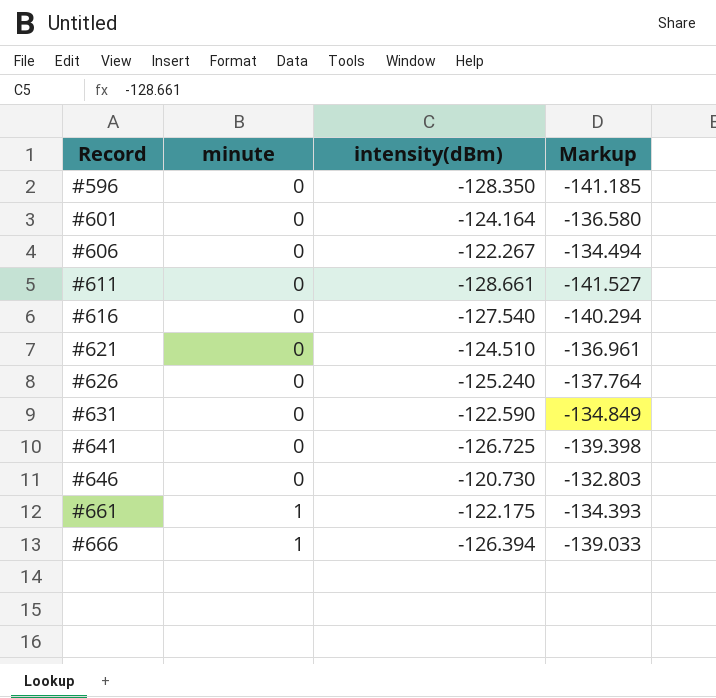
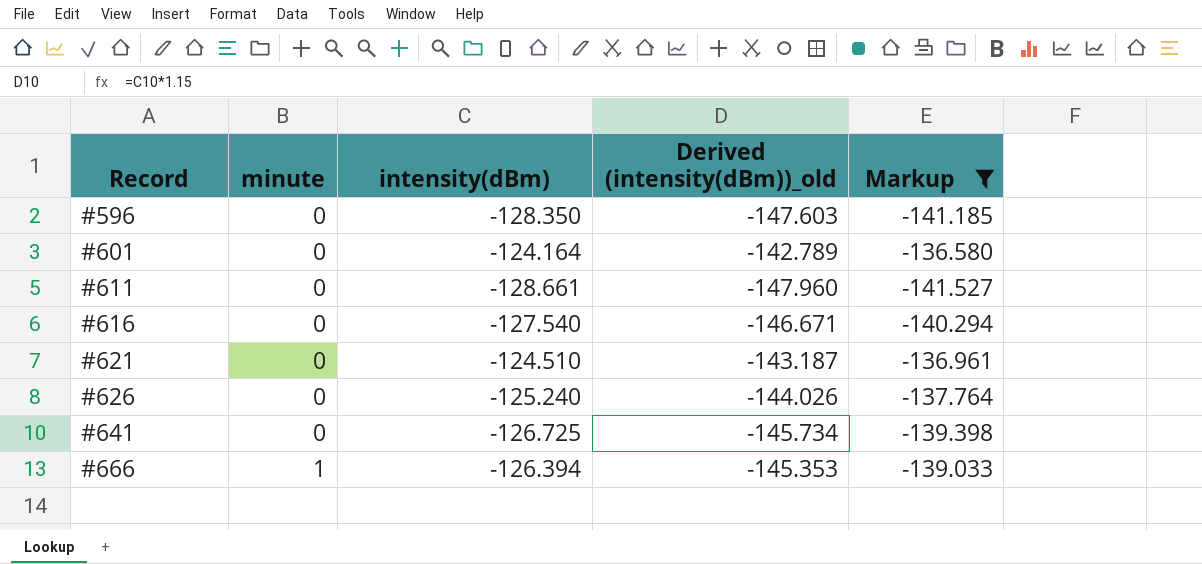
filter: none -> Markup <= -136.580
column Derived (intensity(dBm))_old | formula: none -> [intensity(dBm)] * 1.15

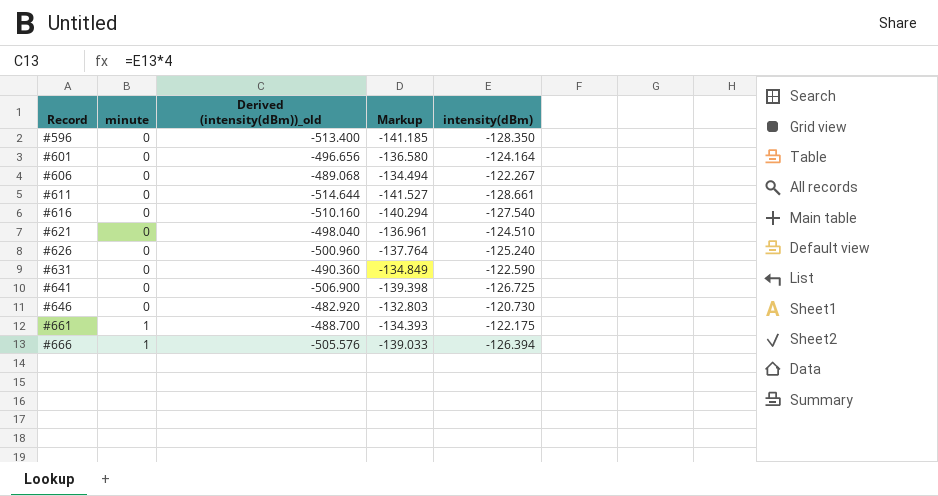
filter: Markup <= -136.580 -> none
column Derived (intensity(dBm))_old | formula: [intensity(dBm)] * 1.15 -> [intensity(dBm)] * 4
column intensity(dBm) | position: 3 -> 5

